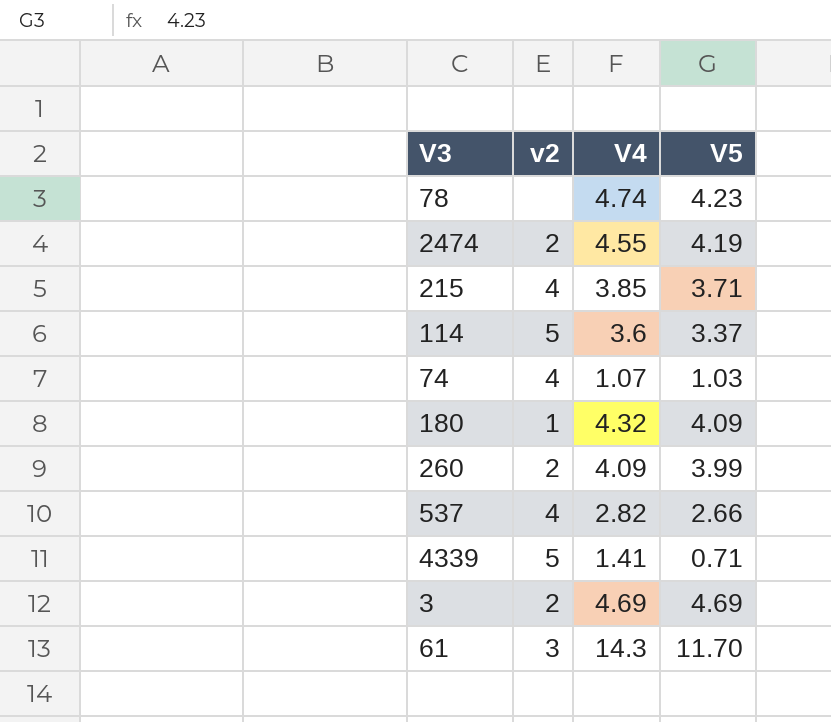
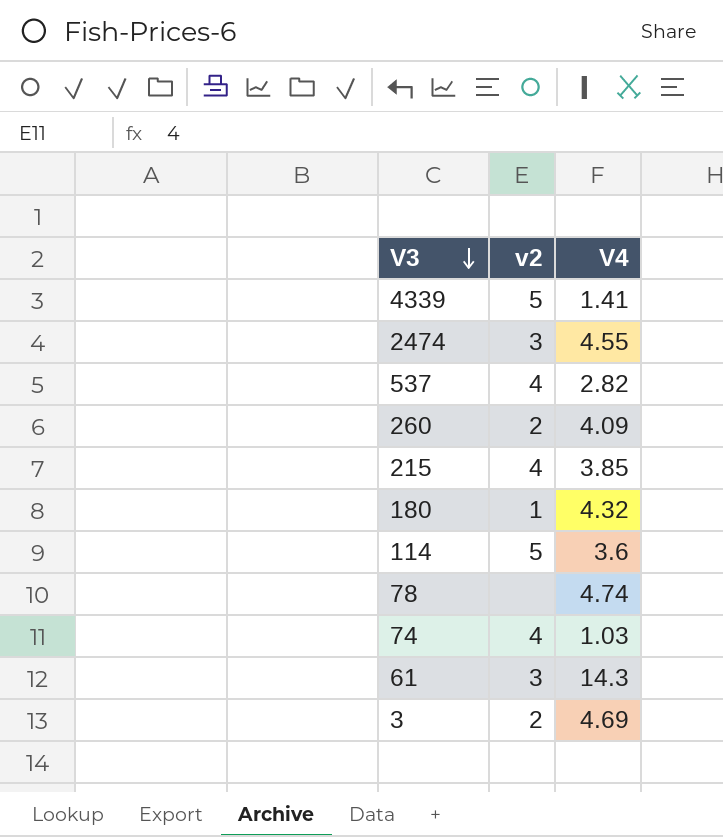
row order: none -> V3 descending
column V5 | position: 4 -> none
2474 | v2: 2 -> 3
74 | V4: 1.07 -> 1.03

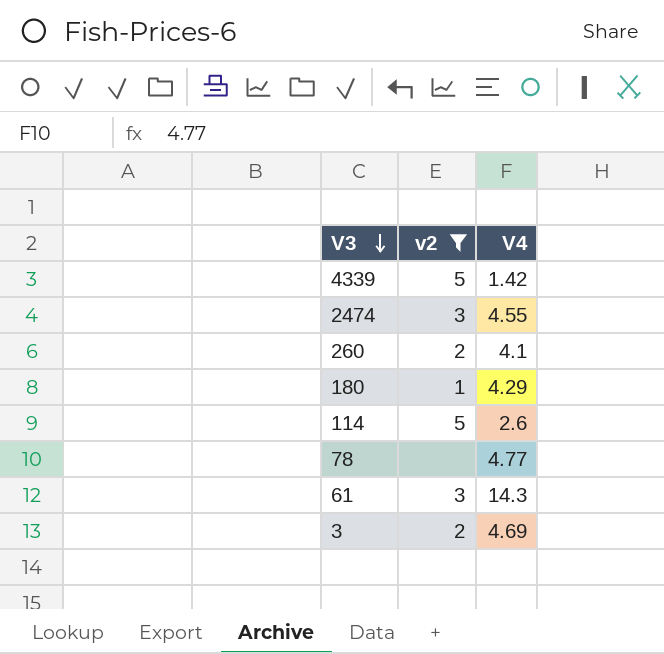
filter: none -> v2 != 4
4339 | V4: 1.41 -> 1.42
260 | V4: 4.09 -> 4.1
180 | V4: 4.32 -> 4.29
114 | V4: 3.6 -> 2.6
78 | V4: 4.74 -> 4.77

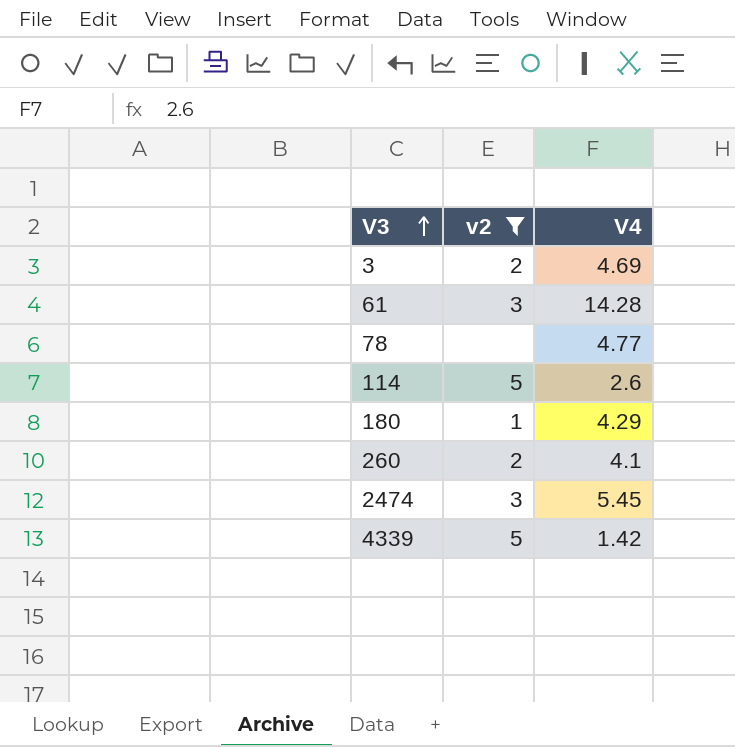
row order: V3 descending -> V3 ascending
61 | V4: 14.3 -> 14.28
2474 | V4: 4.55 -> 5.45

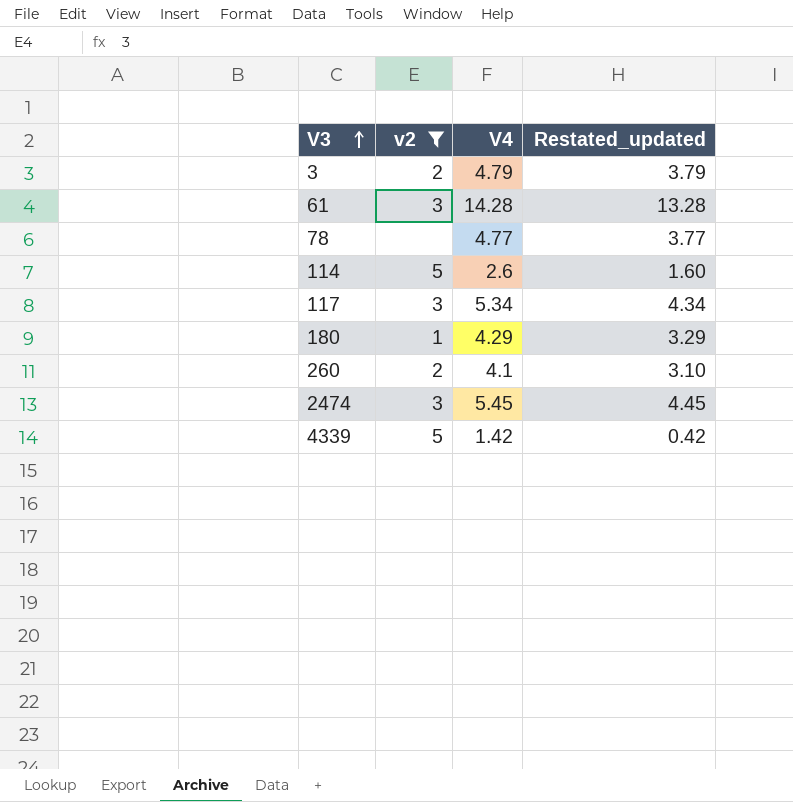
column Restated_updated | formula: none -> [V4] - 1
3 | V4: 4.69 -> 4.79
row 117: none -> 3 | 5.34 | 4.34

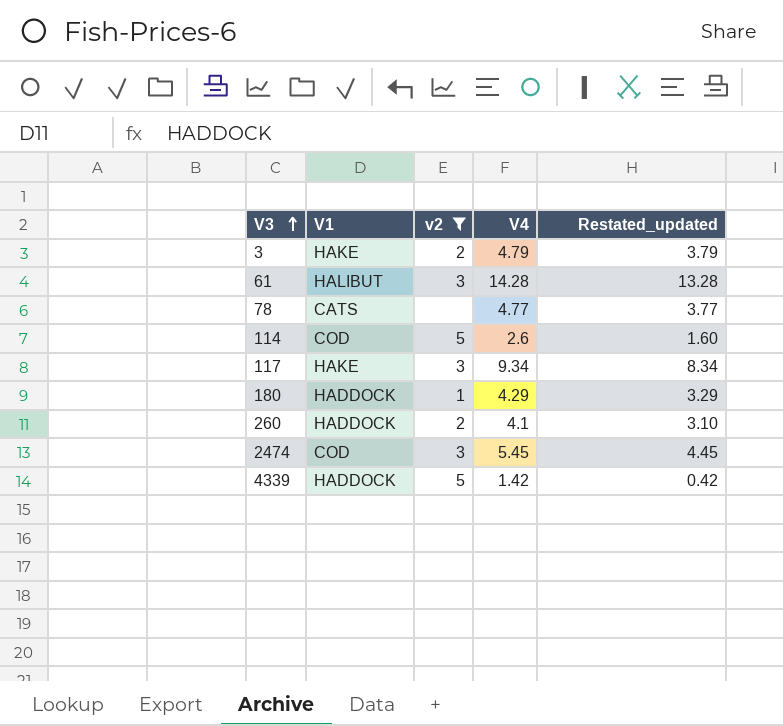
column V1 | position: none -> 2
117 | V4: 5.34 -> 9.34
117 | Restated_updated: 4.34 -> 8.34

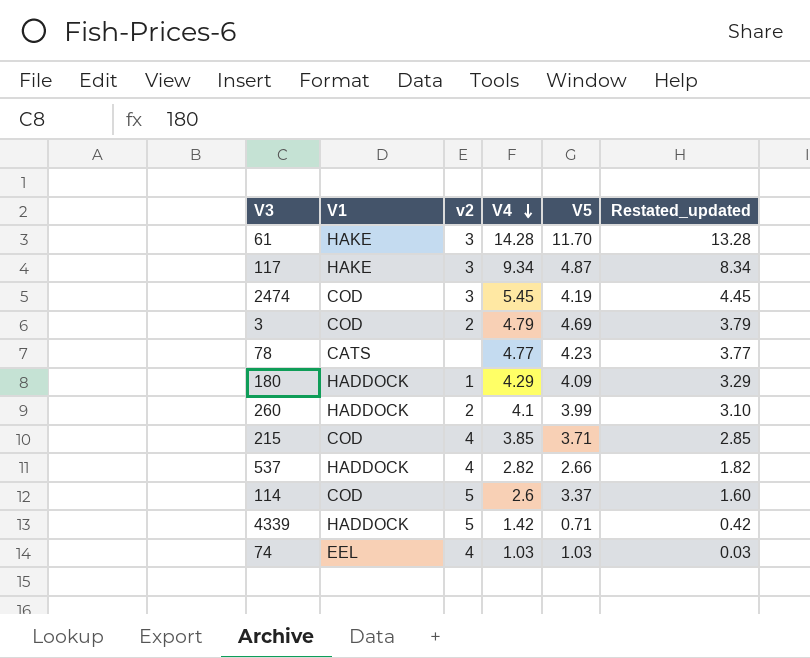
filter: v2 != 4 -> none
row order: V3 ascending -> V4 descending
column V5 | position: none -> 5
61 | V1: HALIBUT -> HAKE
3 | V1: HAKE -> COD

